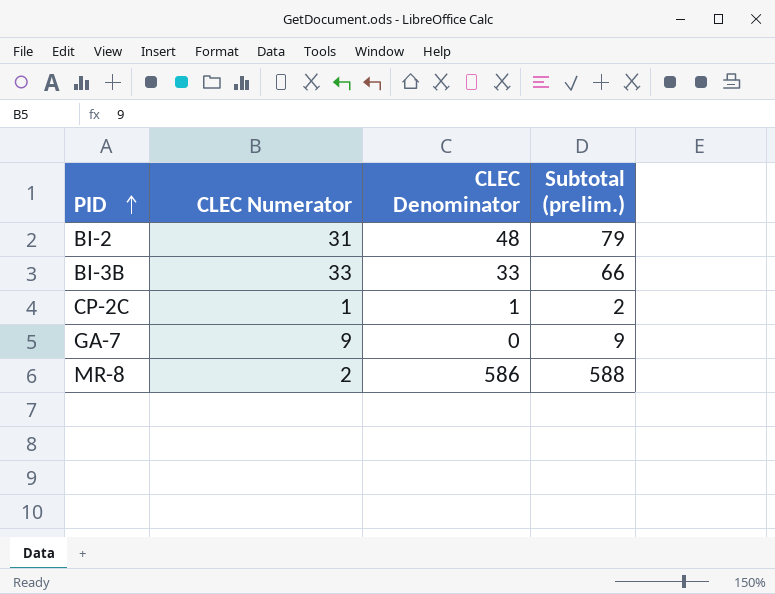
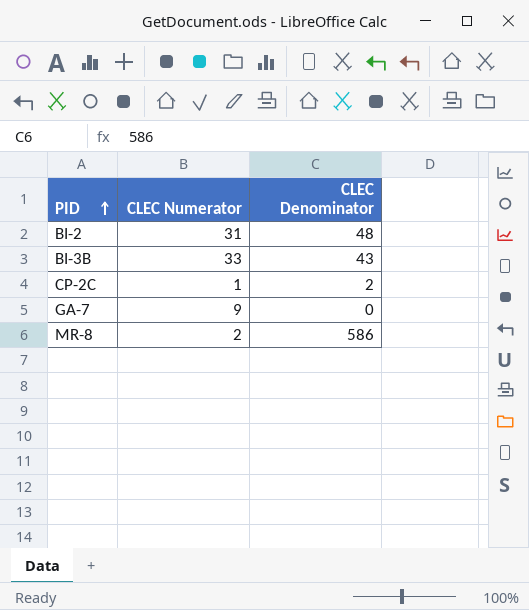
column Subtotal (prelim.) | formula: [CLEC Numerator] + [CLEC Denominator] -> none
BI-3B | CLEC Denominator: 33 -> 43
CP-2C | CLEC Denominator: 1 -> 2

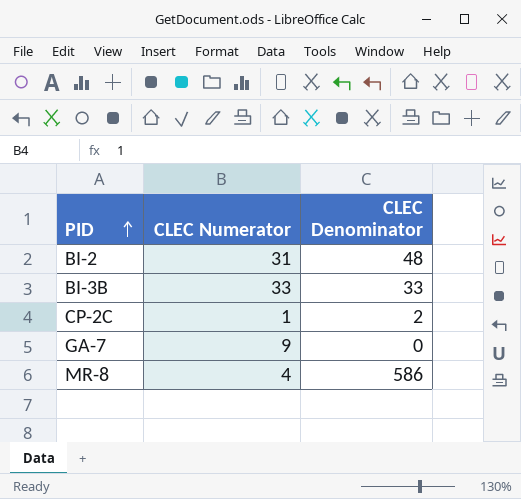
BI-3B | CLEC Denominator: 43 -> 33
MR-8 | CLEC Numerator: 2 -> 4

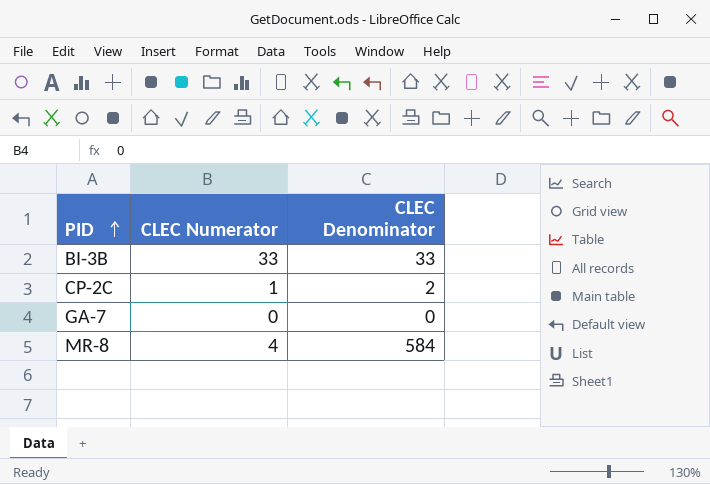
row BI-2: 31 | 48 -> none
GA-7 | CLEC Numerator: 9 -> 0
MR-8 | CLEC Denominator: 586 -> 584

